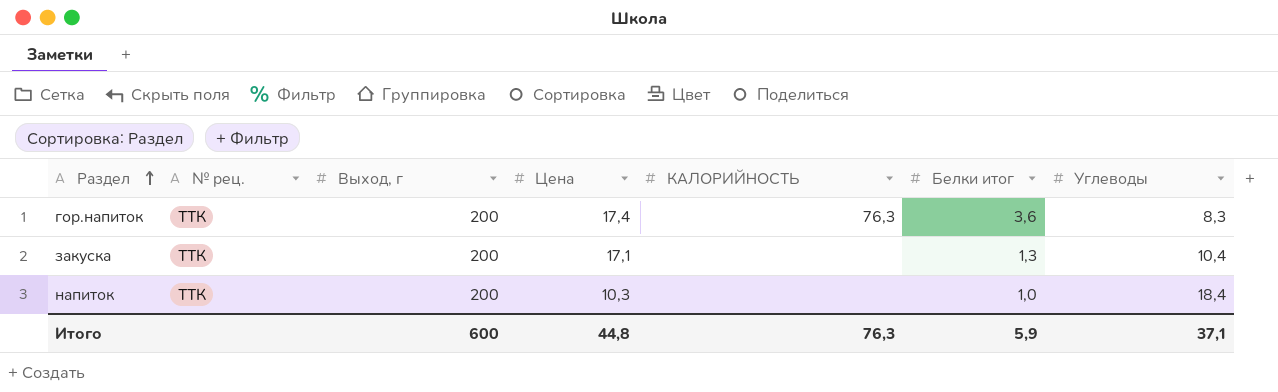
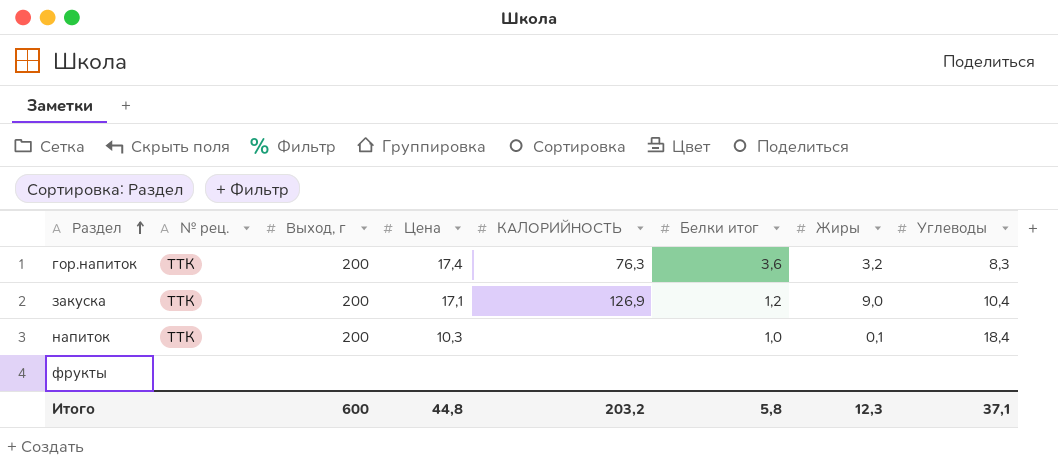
column Жиры | position: none -> 7
закуска | КАЛОРИЙНОСТЬ: none -> 126,9
закуска | Белки итог: 1,3 -> 1,2
row фрукты: none -> none | none | none | none | none | none | none
Итого | КАЛОРИЙНОСТЬ: 76,3 -> 203,2
Итого | Белки итог: 5,9 -> 5,8

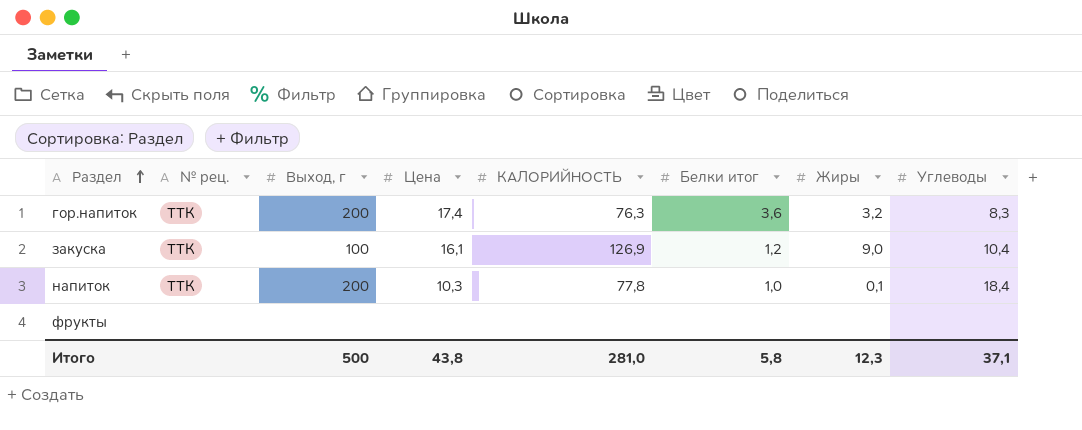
закуска | Выход, г: 200 -> 100
закуска | Цена: 17,1 -> 16,1
напиток | КАЛОРИЙНОСТЬ: none -> 77,8
Итого | Выход, г: 600 -> 500
Итого | Цена: 44,8 -> 43,8
Итого | КАЛОРИЙНОСТЬ: 203,2 -> 281,0

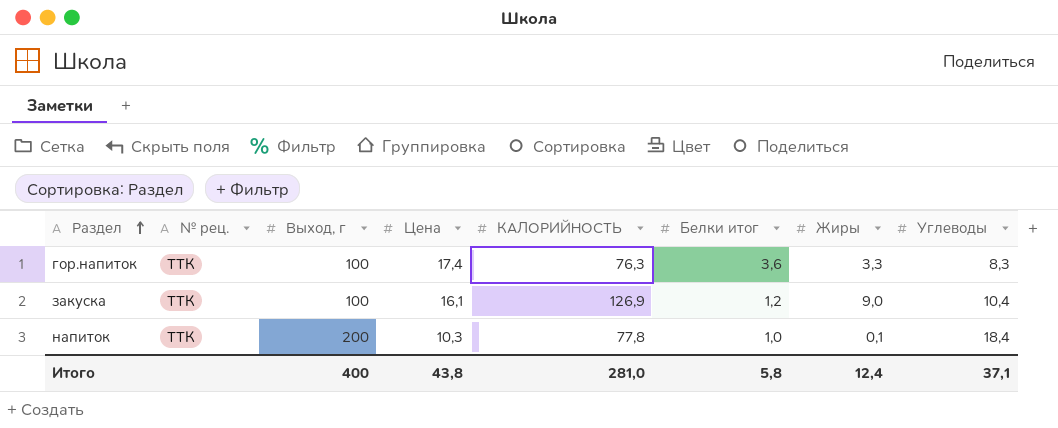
row фрукты: none | none | none | none | none | none | none -> none
гор.напиток | Выход, г: 200 -> 100
гор.напиток | Жиры: 3,2 -> 3,3
Итого | Выход, г: 500 -> 400
Итого | Жиры: 12,3 -> 12,4

